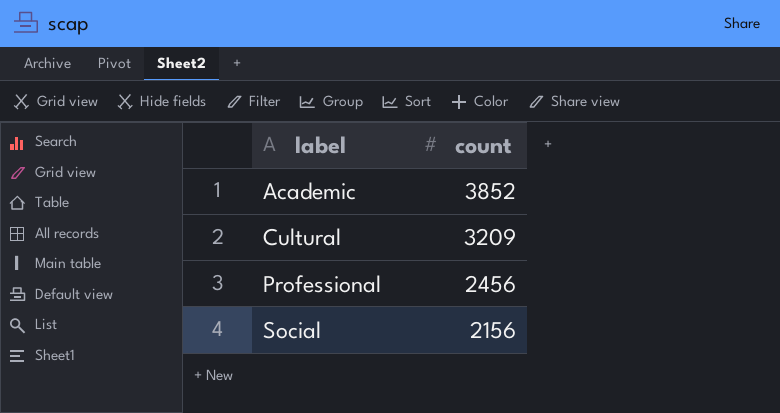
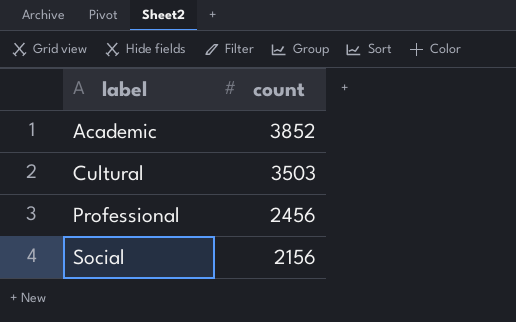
Cultural | count: 3209 -> 3503

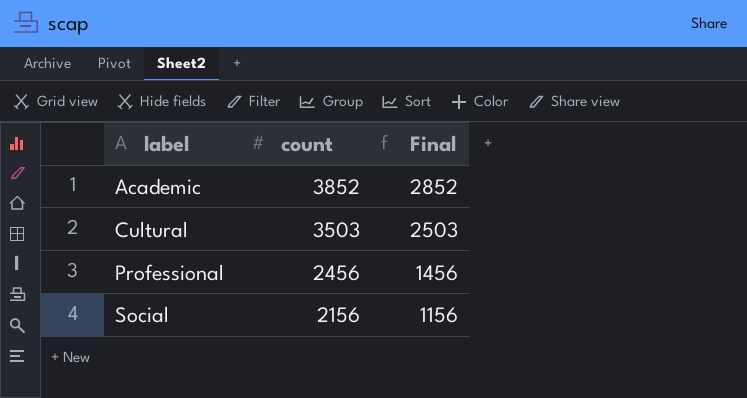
column Final | formula: none -> [count] - 1000

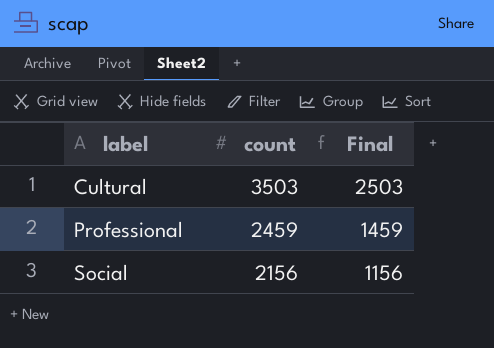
row Academic: 3852 | 2852 -> none
Professional | count: 2456 -> 2459
Professional | Final: 1456 -> 1459

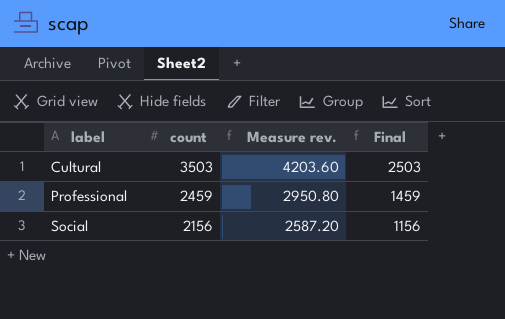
column Measure rev. | formula: none -> [count] * 1.2

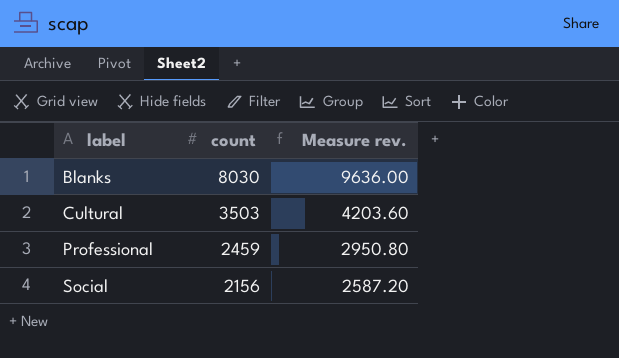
column Final | formula: [count] - 1000 -> none
row Blanks: none -> 8030 | 9636.00

